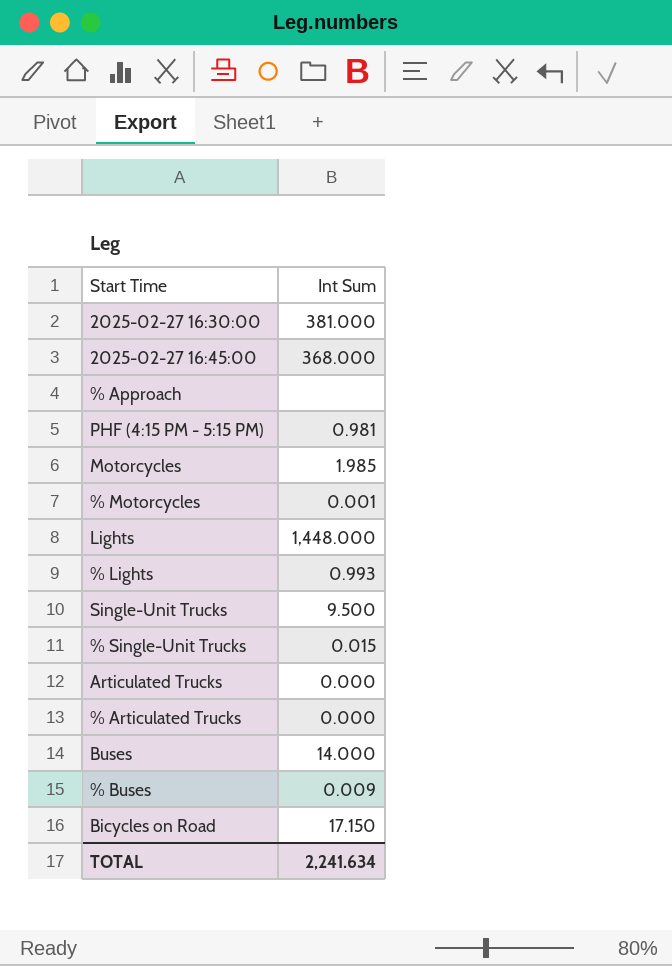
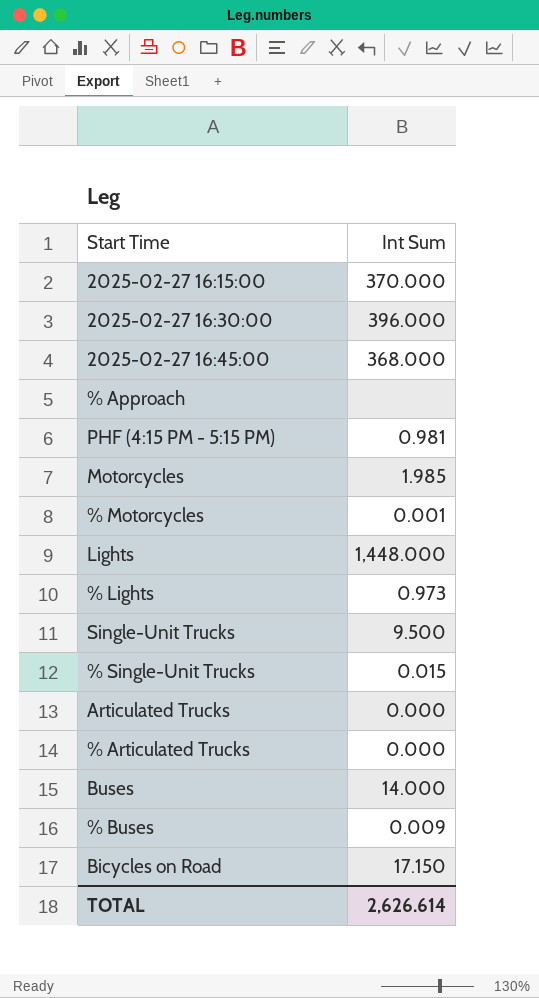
row 2025-02-27 16:15:00: none -> 370.000
2025-02-27 16:30:00 | Int Sum: 381.000 -> 396.000
% Lights | Int Sum: 0.993 -> 0.973
TOTAL | Int Sum: 2,241.634 -> 2,626.614

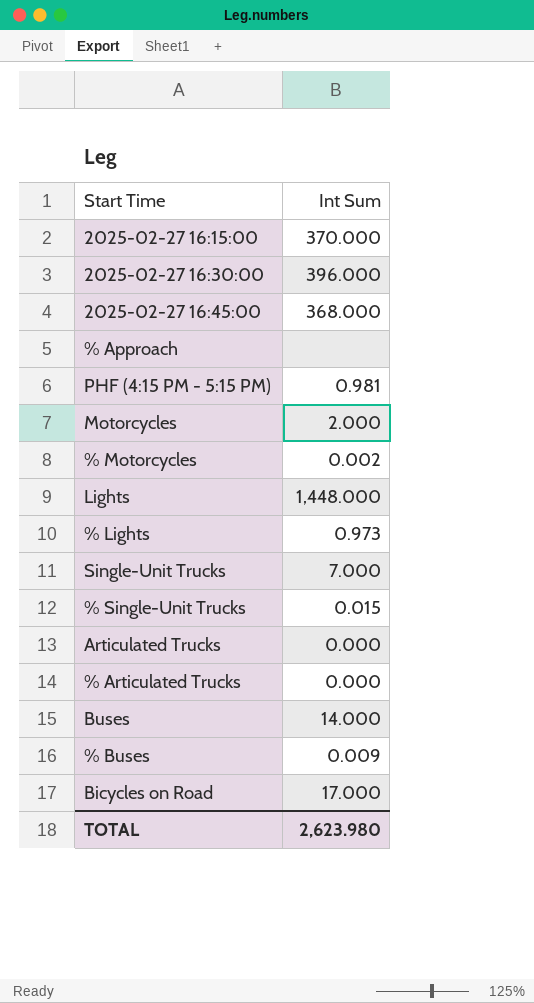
Motorcycles | Int Sum: 1.985 -> 2.000
% Motorcycles | Int Sum: 0.001 -> 0.002
Single-Unit Trucks | Int Sum: 9.500 -> 7.000
Bicycles on Road | Int Sum: 17.150 -> 17.000
TOTAL | Int Sum: 2,626.614 -> 2,623.980

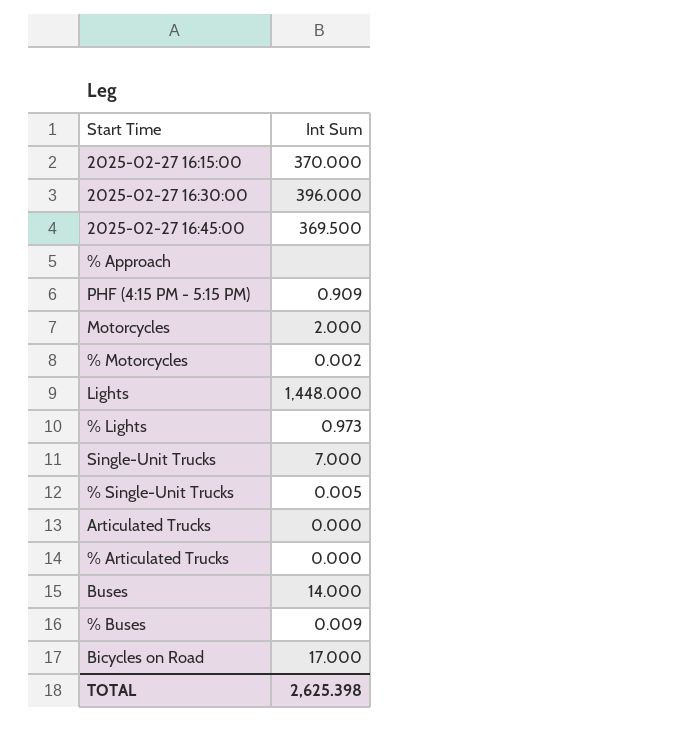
2025-02-27 16:45:00 | Int Sum: 368.000 -> 369.500
PHF (4:15 PM - 5:15 PM) | Int Sum: 0.981 -> 0.909
% Single-Unit Trucks | Int Sum: 0.015 -> 0.005
TOTAL | Int Sum: 2,623.980 -> 2,625.398

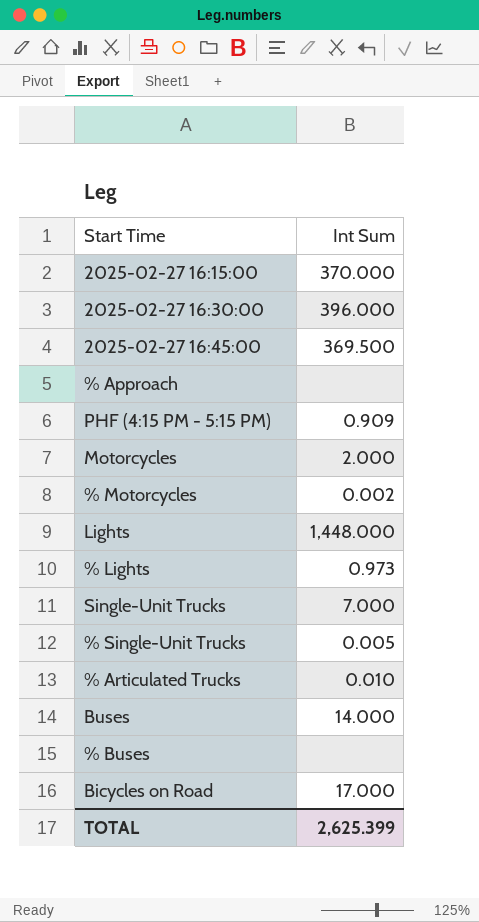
row Articulated Trucks: 0.000 -> none
% Articulated Trucks | Int Sum: 0.000 -> 0.010
% Buses | Int Sum: 0.009 -> none
TOTAL | Int Sum: 2,625.398 -> 2,625.399

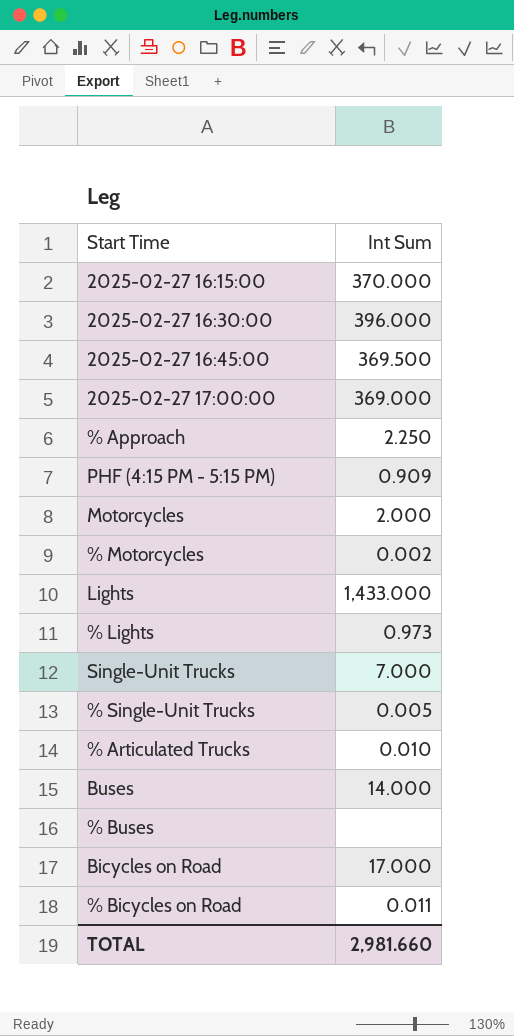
row 2025-02-27 17:00:00: none -> 369.000
% Approach | Int Sum: none -> 2.250
Lights | Int Sum: 1,448.000 -> 1,433.000
row % Bicycles on Road: none -> 0.011
TOTAL | Int Sum: 2,625.399 -> 2,981.660

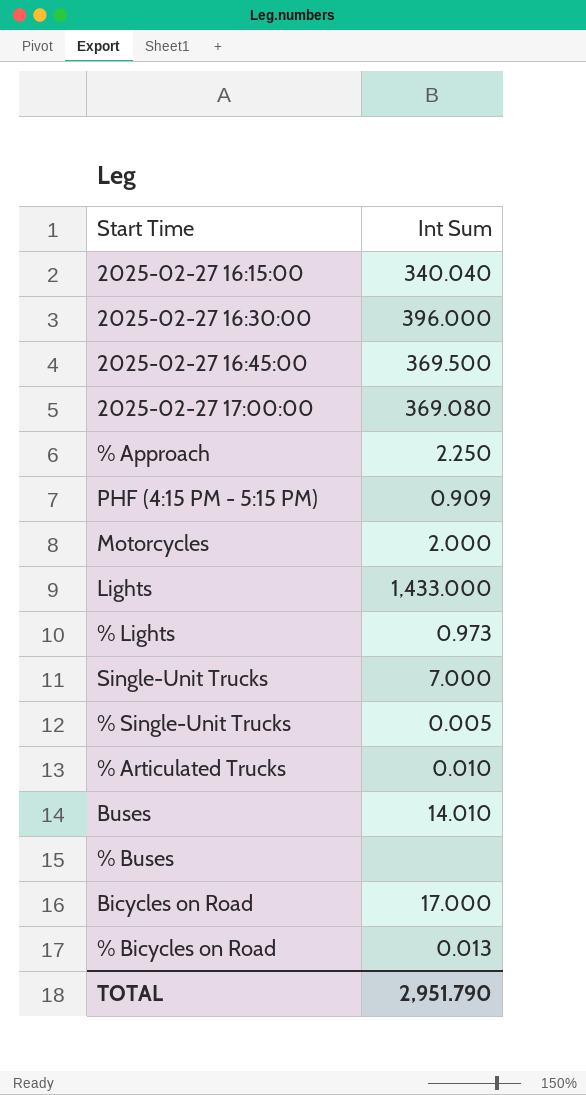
row % Motorcycles: 0.002 -> none
2025-02-27 16:15:00 | Int Sum: 370.000 -> 340.040
2025-02-27 17:00:00 | Int Sum: 369.000 -> 369.080
Buses | Int Sum: 14.000 -> 14.010
% Bicycles on Road | Int Sum: 0.011 -> 0.013
TOTAL | Int Sum: 2,981.660 -> 2,951.790

